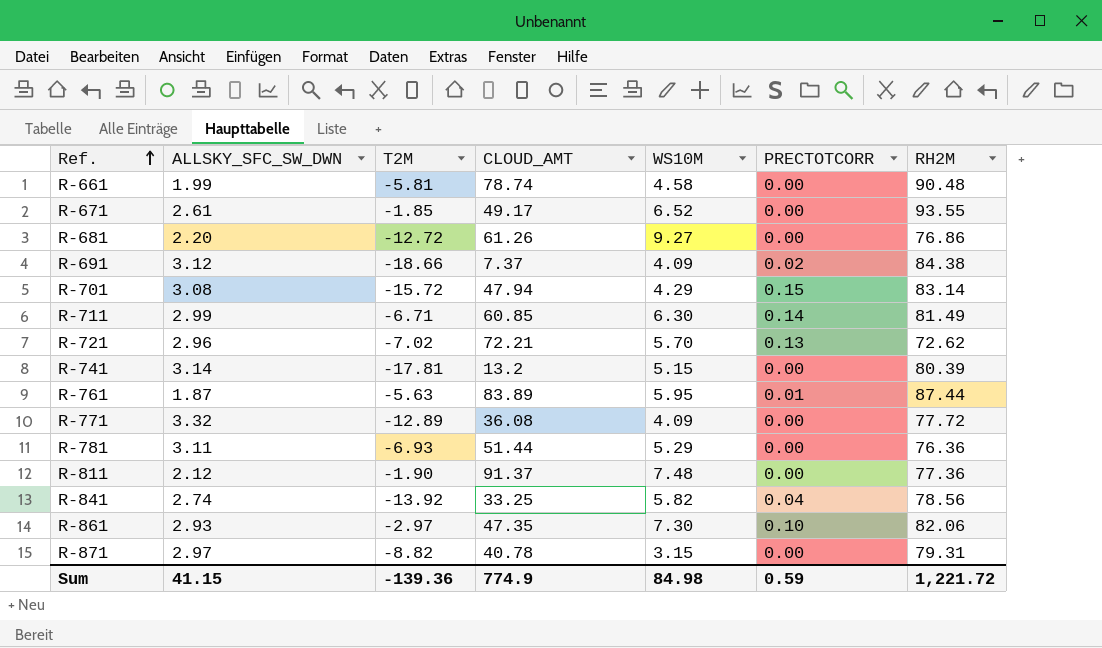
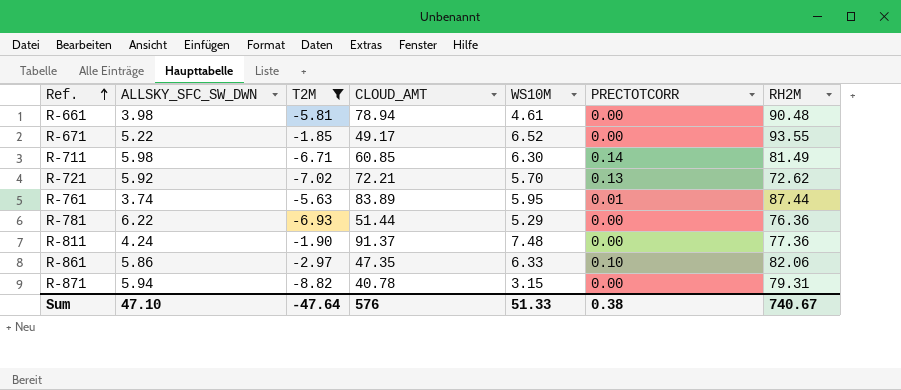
filter: none -> T2M >= -8.82
R-661 | ALLSKY_SFC_SW_DWN: 1.99 -> 3.98
R-661 | CLOUD_AMT: 78.74 -> 78.94
R-661 | WS10M: 4.58 -> 4.61
R-671 | ALLSKY_SFC_SW_DWN: 2.61 -> 5.22
R-711 | ALLSKY_SFC_SW_DWN: 2.99 -> 5.98
R-721 | ALLSKY_SFC_SW_DWN: 2.96 -> 5.92
R-761 | ALLSKY_SFC_SW_DWN: 1.87 -> 3.74
R-781 | ALLSKY_SFC_SW_DWN: 3.11 -> 6.22
R-811 | ALLSKY_SFC_SW_DWN: 2.12 -> 4.24
R-861 | ALLSKY_SFC_SW_DWN: 2.93 -> 5.86
R-861 | WS10M: 7.30 -> 6.33
R-871 | ALLSKY_SFC_SW_DWN: 2.97 -> 5.94
Sum | ALLSKY_SFC_SW_DWN: 41.15 -> 47.10
Sum | T2M: -139.36 -> -47.64
Sum | CLOUD_AMT: 774.9 -> 576
Sum | WS10M: 84.98 -> 51.33
Sum | PRECTOTCORR: 0.59 -> 0.38
Sum | RH2M: 1,221.72 -> 740.67

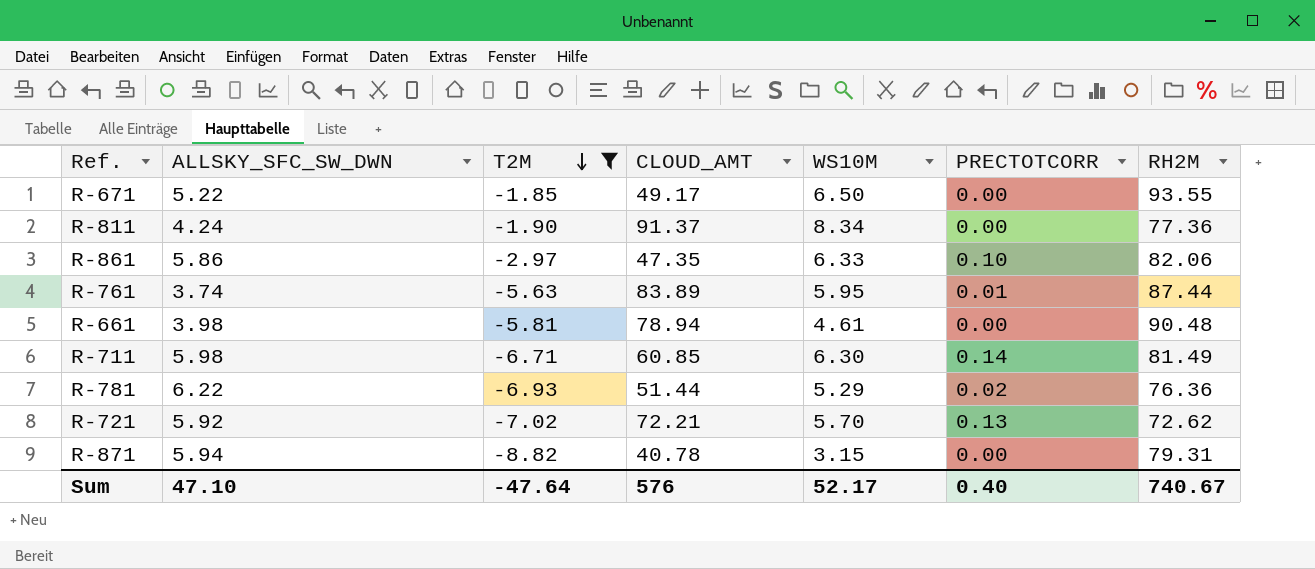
row order: Ref. ascending -> T2M descending
R-671 | WS10M: 6.52 -> 6.50
R-811 | WS10M: 7.48 -> 8.34
R-781 | PRECTOTCORR: 0.00 -> 0.02
Sum | WS10M: 51.33 -> 52.17
Sum | PRECTOTCORR: 0.38 -> 0.40

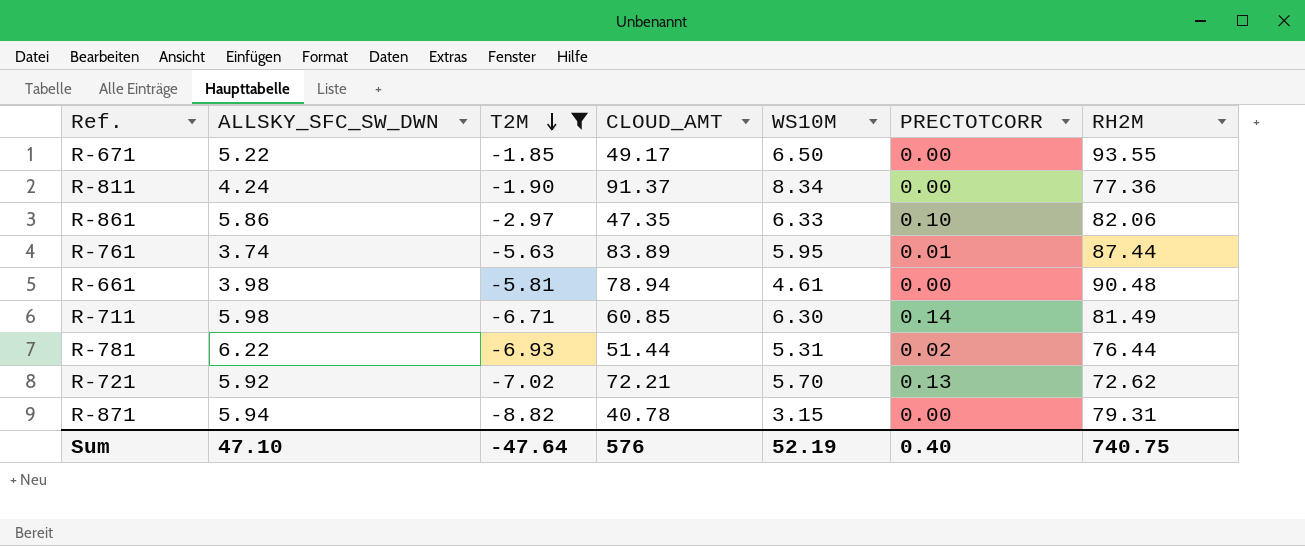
R-781 | WS10M: 5.29 -> 5.31
R-781 | RH2M: 76.36 -> 76.44
Sum | WS10M: 52.17 -> 52.19
Sum | RH2M: 740.67 -> 740.75

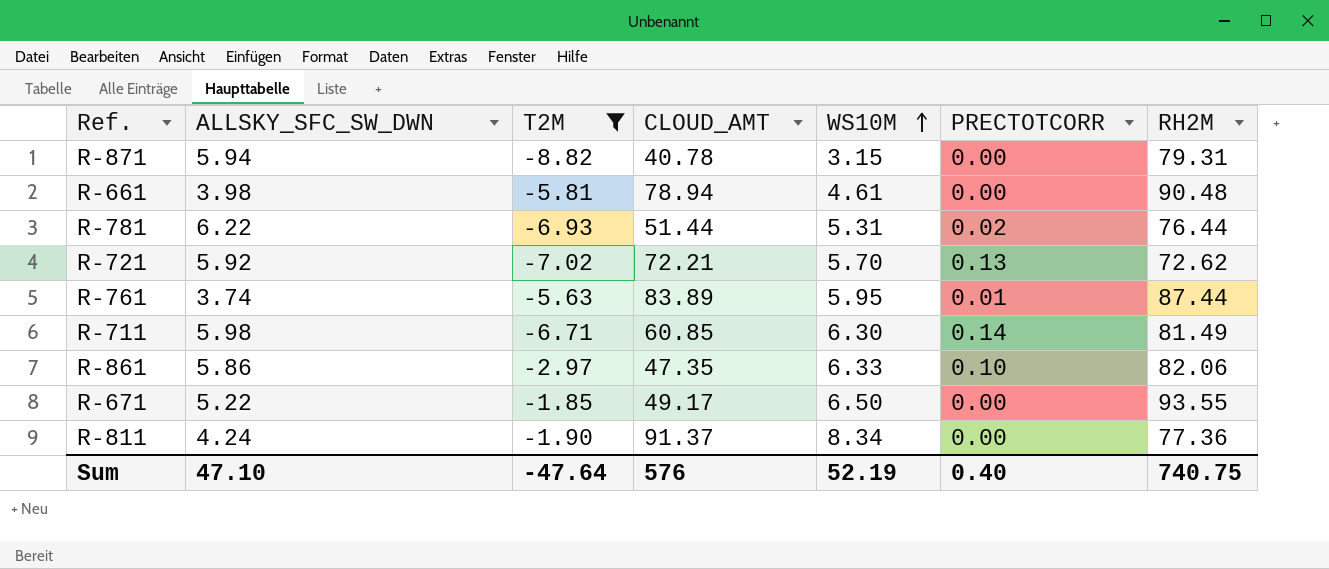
row order: T2M descending -> WS10M ascending

